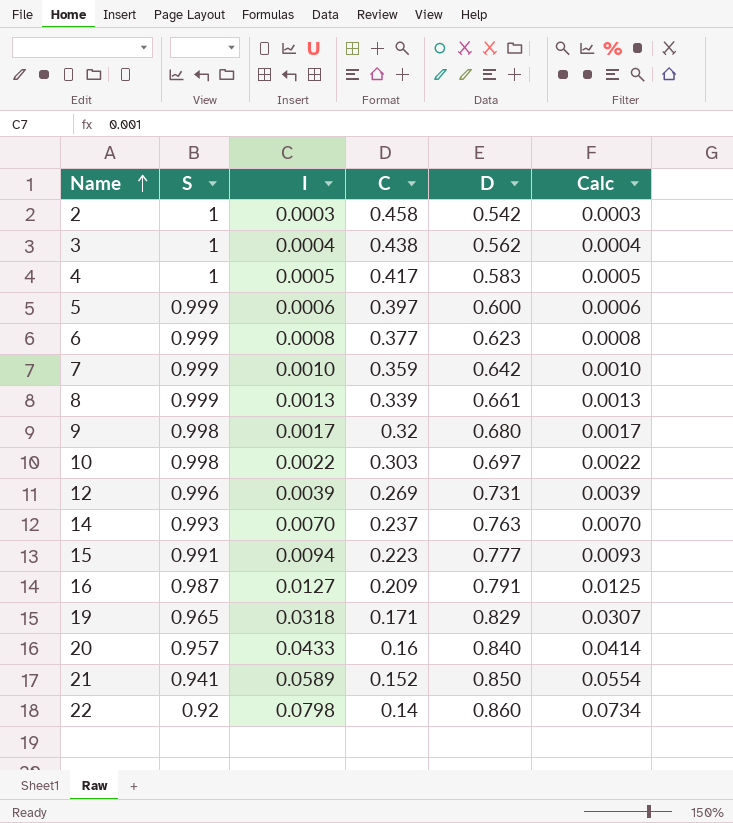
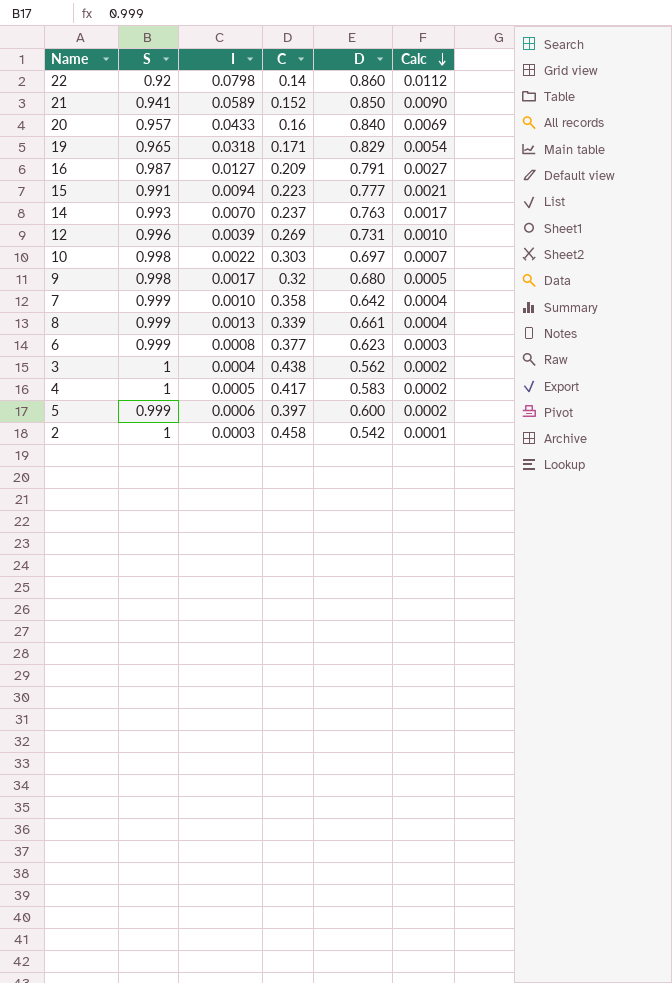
row order: Name ascending -> Calc descending
column Calc | formula: [S] * [I] -> [I] * [C]
7 | C: 0.359 -> 0.358

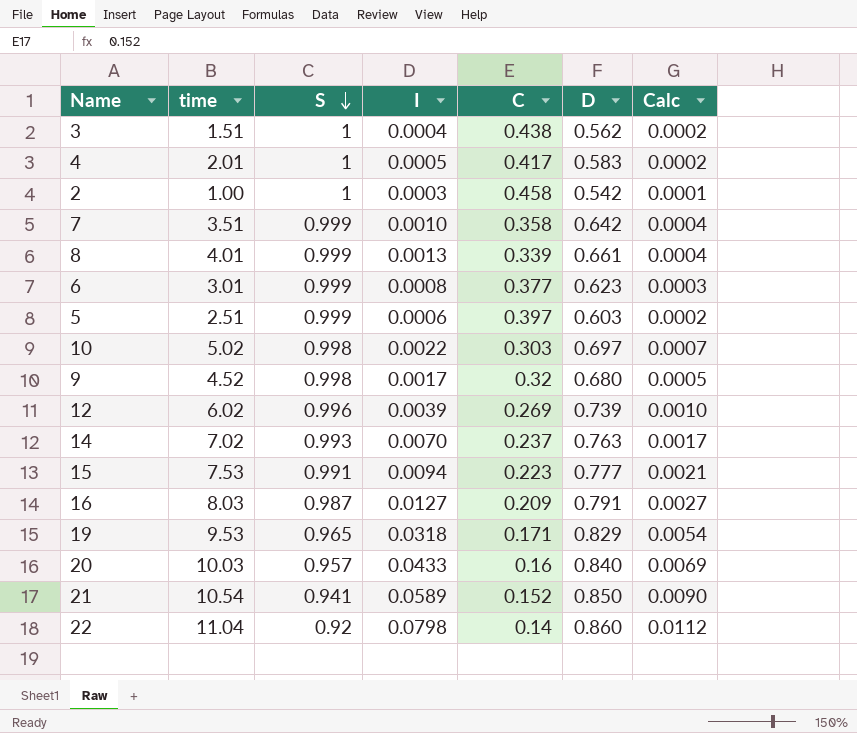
row order: Calc descending -> S descending
column time | position: none -> 2
5 | D: 0.600 -> 0.603
12 | D: 0.731 -> 0.739

